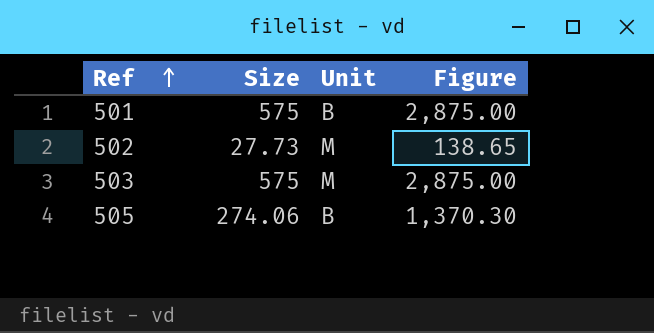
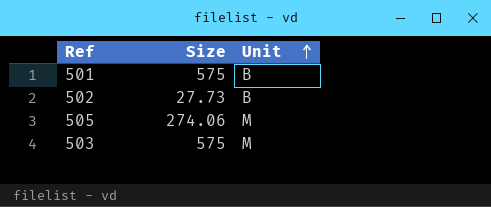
row order: Ref ascending -> Unit ascending
column Figure | formula: [Size] * 5 -> none
502 | Unit: M -> B
505 | Unit: B -> M

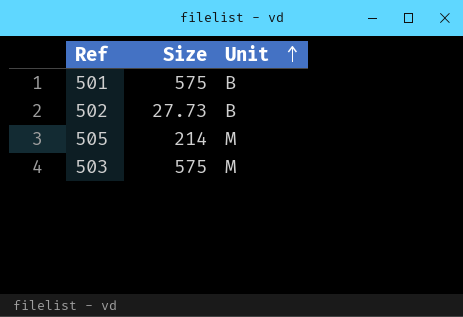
505 | Size: 274.06 -> 214

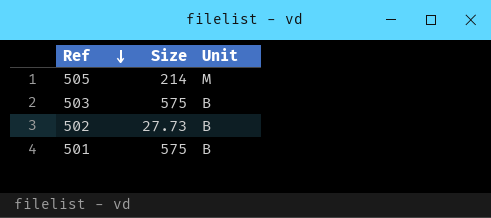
row order: Unit ascending -> Ref descending
503 | Unit: M -> B

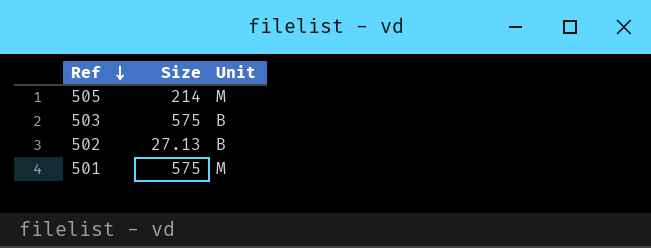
502 | Size: 27.73 -> 27.13
501 | Unit: B -> M

